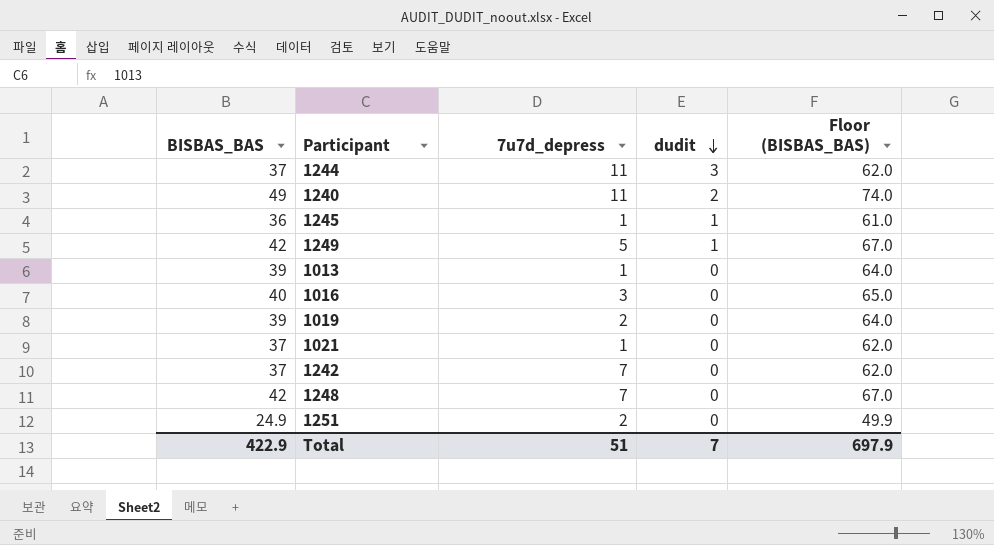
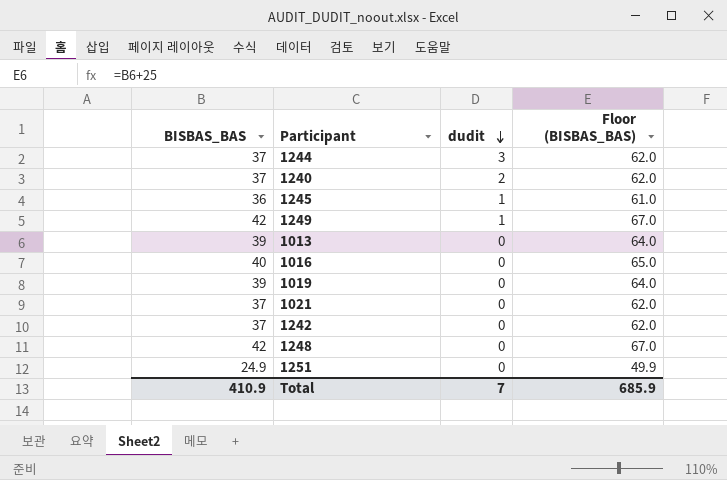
column 7u7d_depress | position: 3 -> none
1240 | BISBAS_BAS: 49 -> 37
1240 | Floor (BISBAS_BAS): 74.0 -> 62.0
Total | BISBAS_BAS: 422.9 -> 410.9
Total | Floor (BISBAS_BAS): 697.9 -> 685.9

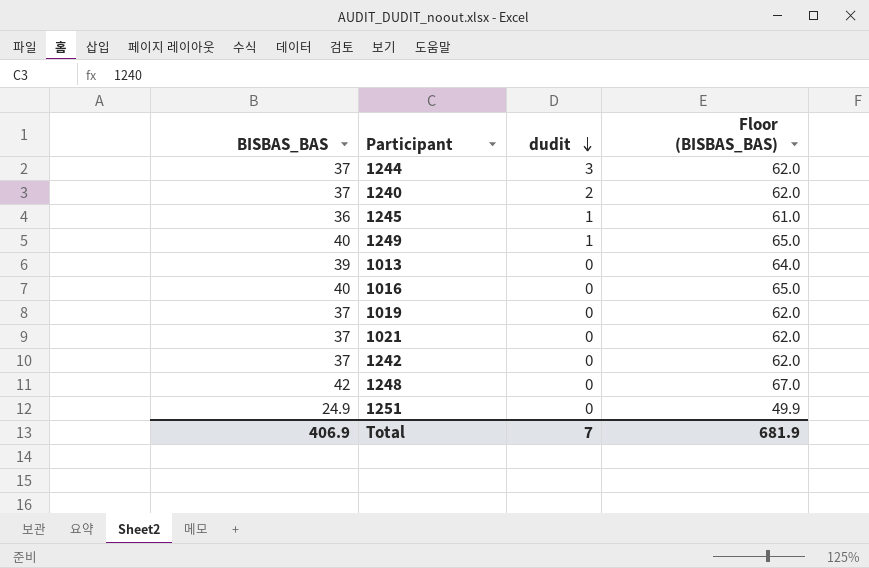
1249 | BISBAS_BAS: 42 -> 40
1249 | Floor (BISBAS_BAS): 67.0 -> 65.0
1019 | BISBAS_BAS: 39 -> 37
1019 | Floor (BISBAS_BAS): 64.0 -> 62.0
Total | BISBAS_BAS: 410.9 -> 406.9
Total | Floor (BISBAS_BAS): 685.9 -> 681.9

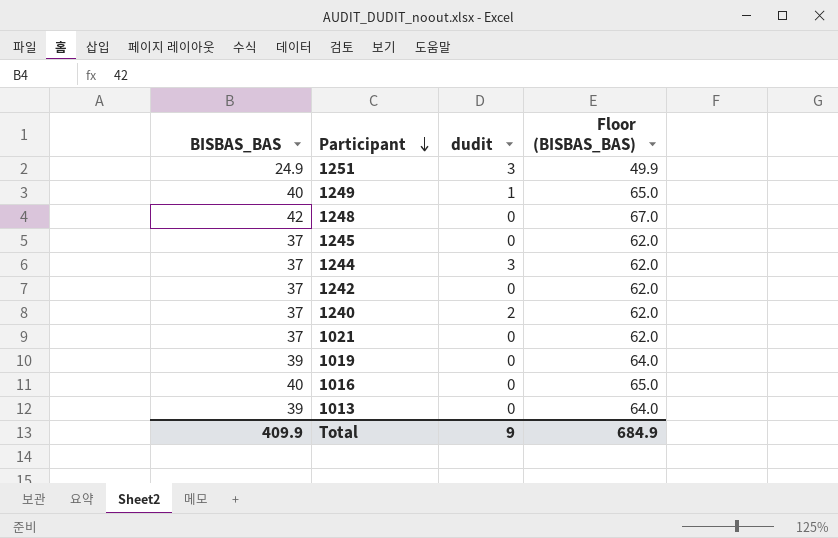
row order: dudit descending -> Participant descending
1251 | dudit: 0 -> 3
1245 | BISBAS_BAS: 36 -> 37
1245 | dudit: 1 -> 0
1245 | Floor (BISBAS_BAS): 61.0 -> 62.0
1019 | BISBAS_BAS: 37 -> 39
1019 | Floor (BISBAS_BAS): 62.0 -> 64.0
Total | BISBAS_BAS: 406.9 -> 409.9
Total | dudit: 7 -> 9
Total | Floor (BISBAS_BAS): 681.9 -> 684.9

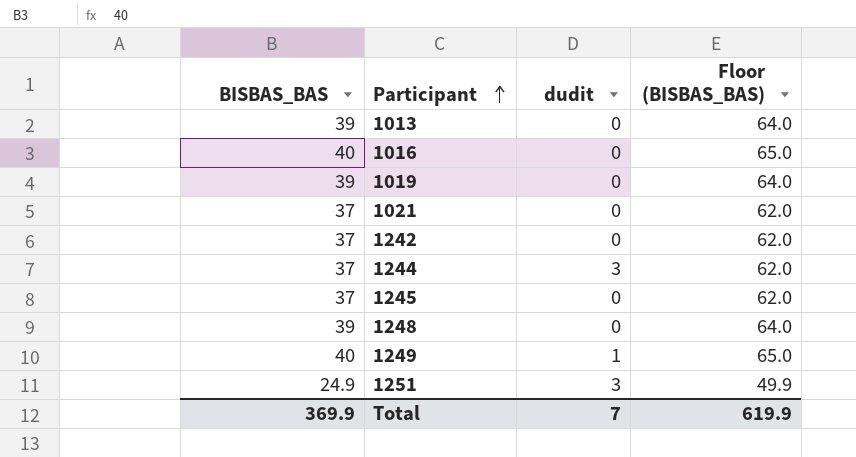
row order: Participant descending -> Participant ascending
row 1240: 37 | 2 | 62.0 -> none
1248 | BISBAS_BAS: 42 -> 39
1248 | Floor (BISBAS_BAS): 67.0 -> 64.0
Total | BISBAS_BAS: 409.9 -> 369.9
Total | dudit: 9 -> 7
Total | Floor (BISBAS_BAS): 684.9 -> 619.9

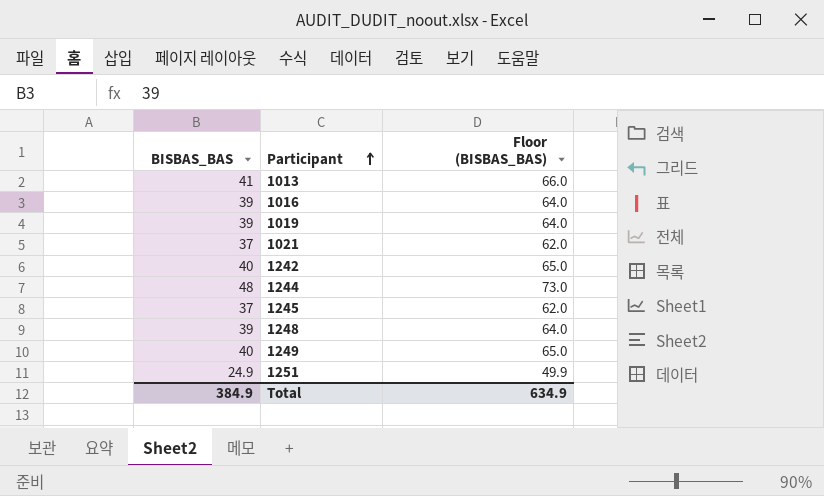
column dudit | position: 3 -> none
1013 | BISBAS_BAS: 39 -> 41
1013 | Floor (BISBAS_BAS): 64.0 -> 66.0
1016 | BISBAS_BAS: 40 -> 39
1016 | Floor (BISBAS_BAS): 65.0 -> 64.0
1242 | BISBAS_BAS: 37 -> 40
1242 | Floor (BISBAS_BAS): 62.0 -> 65.0
1244 | BISBAS_BAS: 37 -> 48
1244 | Floor (BISBAS_BAS): 62.0 -> 73.0
Total | BISBAS_BAS: 369.9 -> 384.9
Total | Floor (BISBAS_BAS): 619.9 -> 634.9

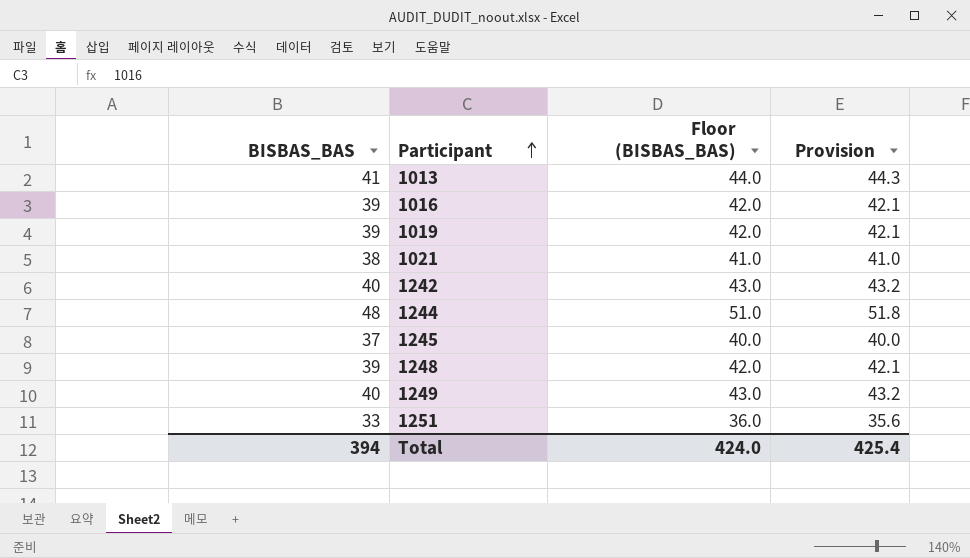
column Floor (BISBAS_BAS) | formula: [BISBAS_BAS] + 25 -> [BISBAS_BAS] + 3
column Provision | formula: none -> [BISBAS_BAS] * 1.08
1021 | BISBAS_BAS: 37 -> 38
1251 | BISBAS_BAS: 24.9 -> 33
Total | BISBAS_BAS: 384.9 -> 394
Total | Floor (BISBAS_BAS): 634.9 -> 424.0

